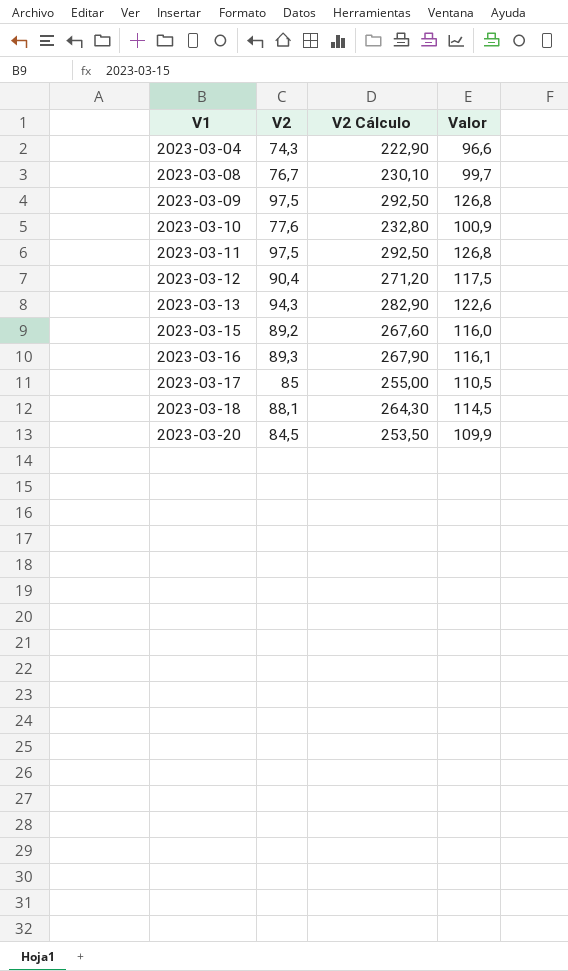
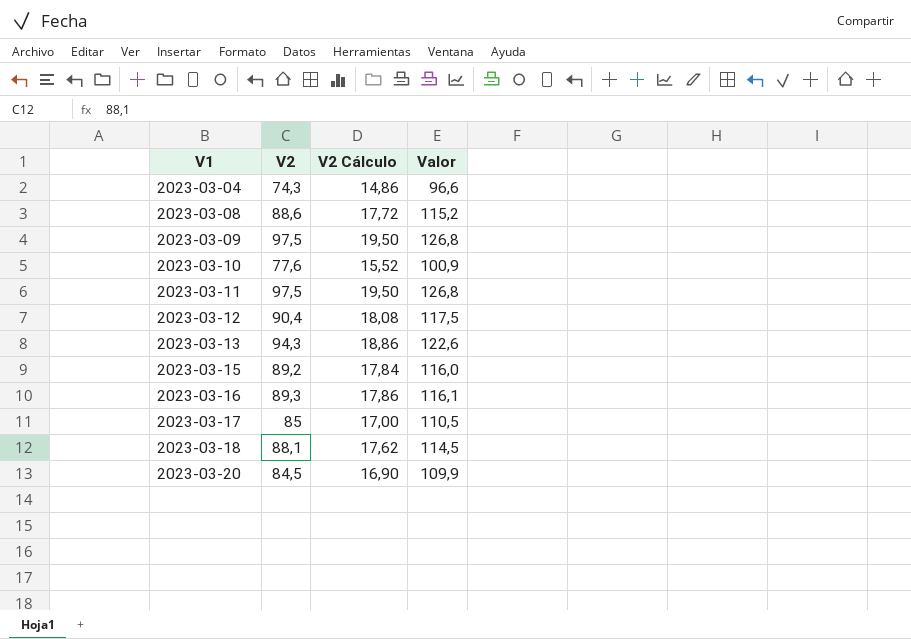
column V2 Cálculo | formula: [V2] * 3 -> [V2] * 0,2
2023-03-08 | V2: 76,7 -> 88,6
2023-03-08 | Valor: 99,7 -> 115,2

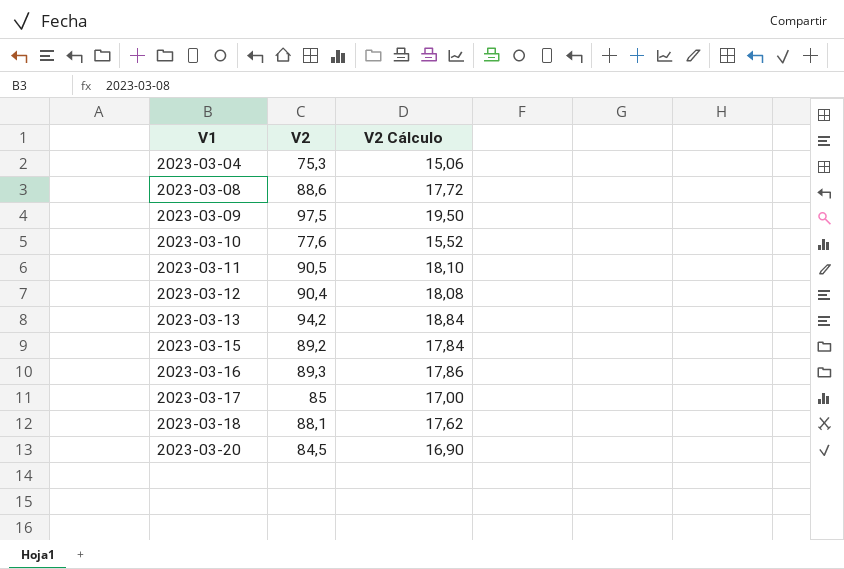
column Valor | formula: [V2] * 1,3 -> none
2023-03-04 | V2: 74,3 -> 75,3
2023-03-04 | V2 Cálculo: 14,86 -> 15,06
2023-03-11 | V2: 97,5 -> 90,5
2023-03-11 | V2 Cálculo: 19,50 -> 18,10
2023-03-13 | V2: 94,3 -> 94,2
2023-03-13 | V2 Cálculo: 18,86 -> 18,84

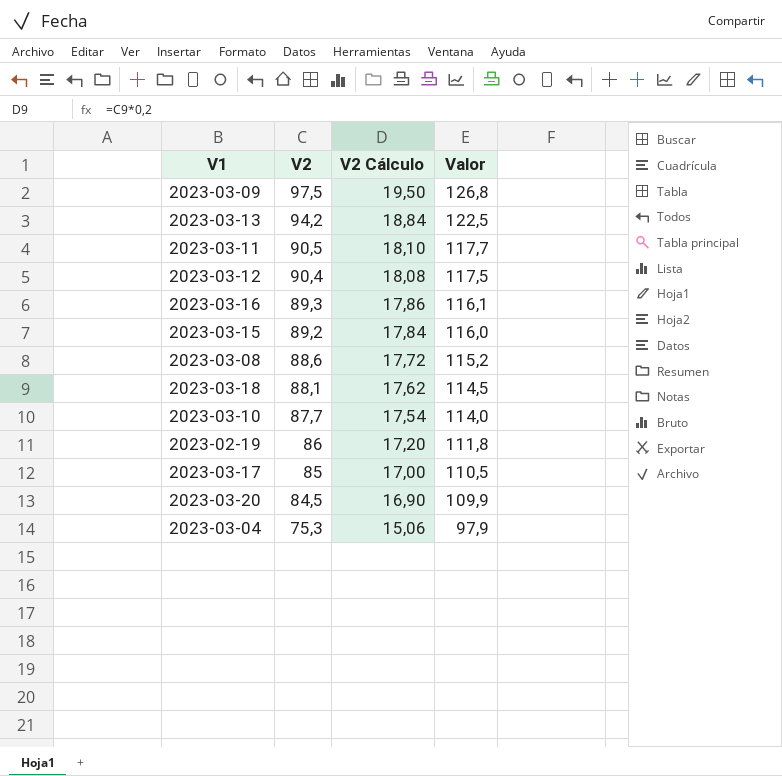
row order: V1 ascending -> V2 descending
column Valor | formula: none -> [V2] * 1,3
2023-03-10 | V2: 77,6 -> 87,7
2023-03-10 | V2 Cálculo: 15,52 -> 17,54
row 2023-02-19: none -> 86 | 17,20 | 111,8

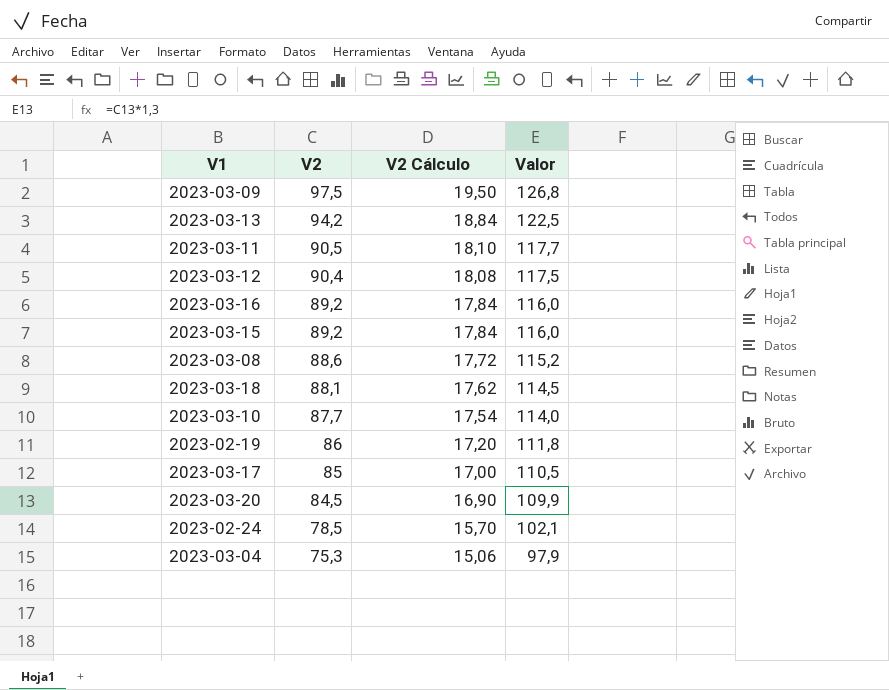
2023-03-16 | V2: 89,3 -> 89,2
2023-03-16 | V2 Cálculo: 17,86 -> 17,84
2023-03-16 | Valor: 116,1 -> 116,0
row 2023-02-24: none -> 78,5 | 15,70 | 102,1

